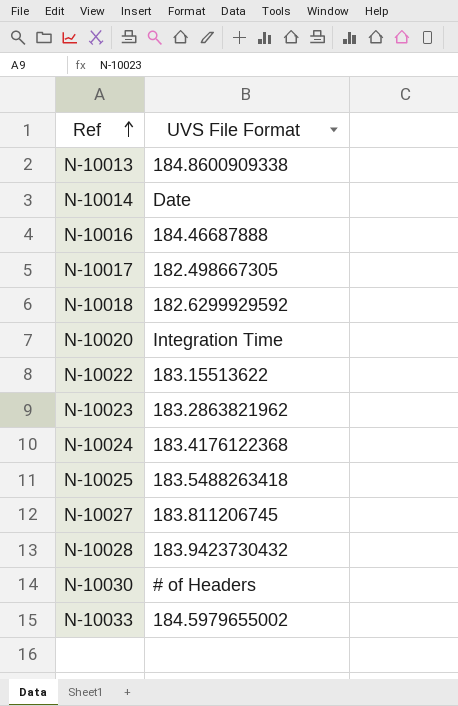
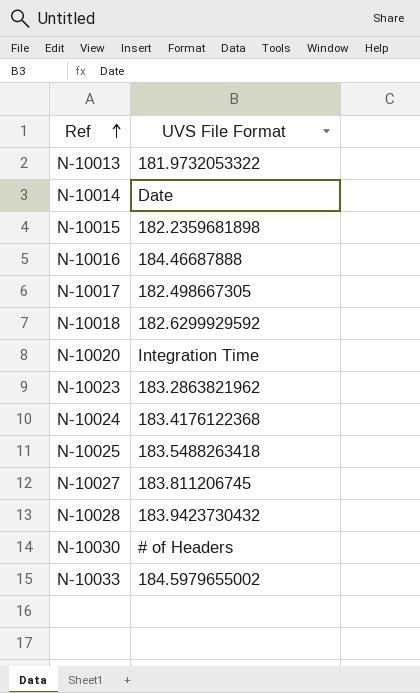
row N-10022: 183.15513622 -> none
N-10013 | UVS File Format: 184.8600909338 -> 181.9732053322
row N-10015: none -> 182.2359681898

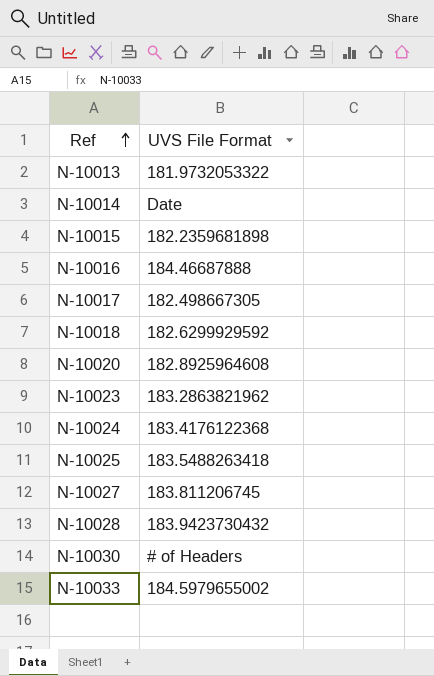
N-10020 | UVS File Format: Integration Time -> 182.8925964608

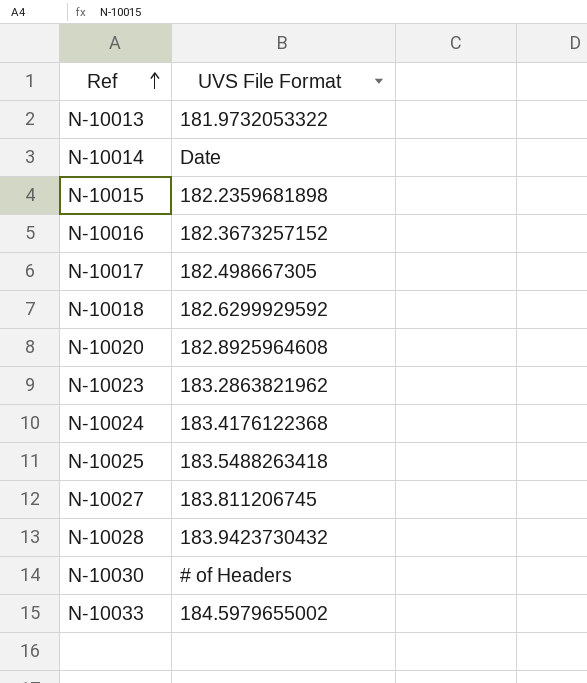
N-10016 | UVS File Format: 184.46687888 -> 182.3673257152

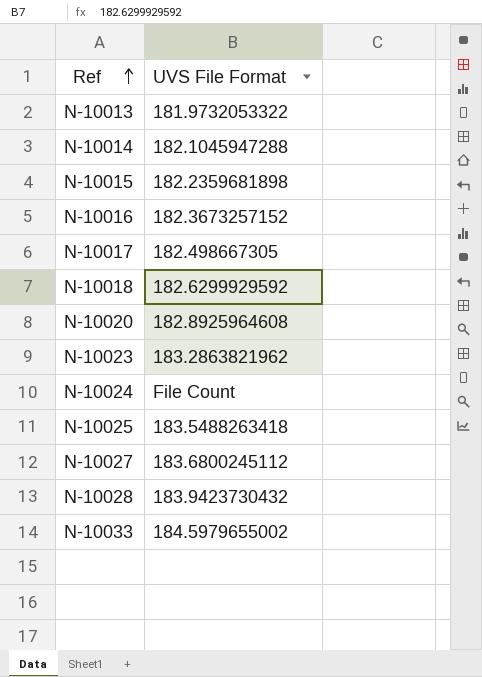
row N-10030: # of Headers -> none
N-10014 | UVS File Format: Date -> 182.1045947288
N-10024 | UVS File Format: 183.4176122368 -> File Count
N-10027 | UVS File Format: 183.811206745 -> 183.6800245112

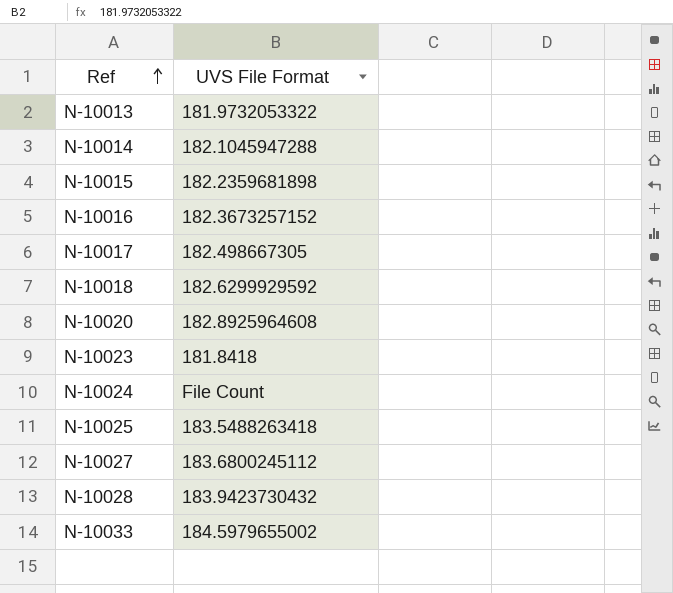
N-10023 | UVS File Format: 183.2863821962 -> 181.8418

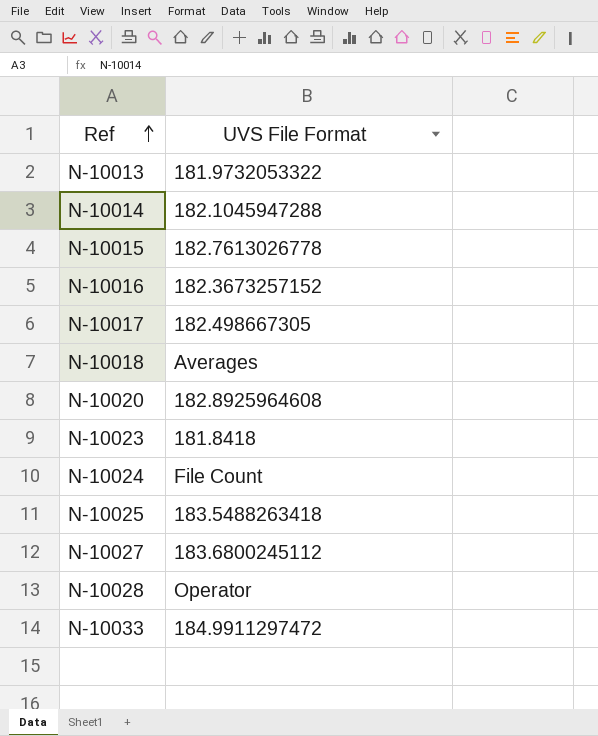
N-10015 | UVS File Format: 182.2359681898 -> 182.7613026778
N-10018 | UVS File Format: 182.6299929592 -> Averages
N-10028 | UVS File Format: 183.9423730432 -> Operator
N-10033 | UVS File Format: 184.5979655002 -> 184.9911297472

